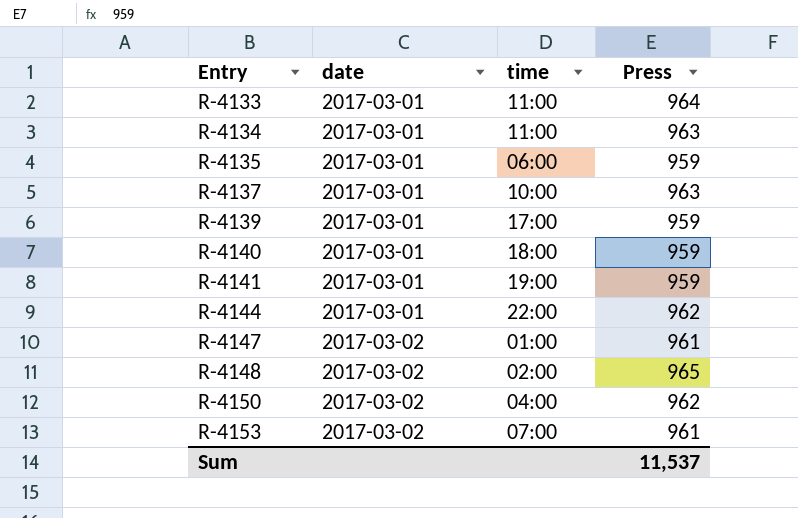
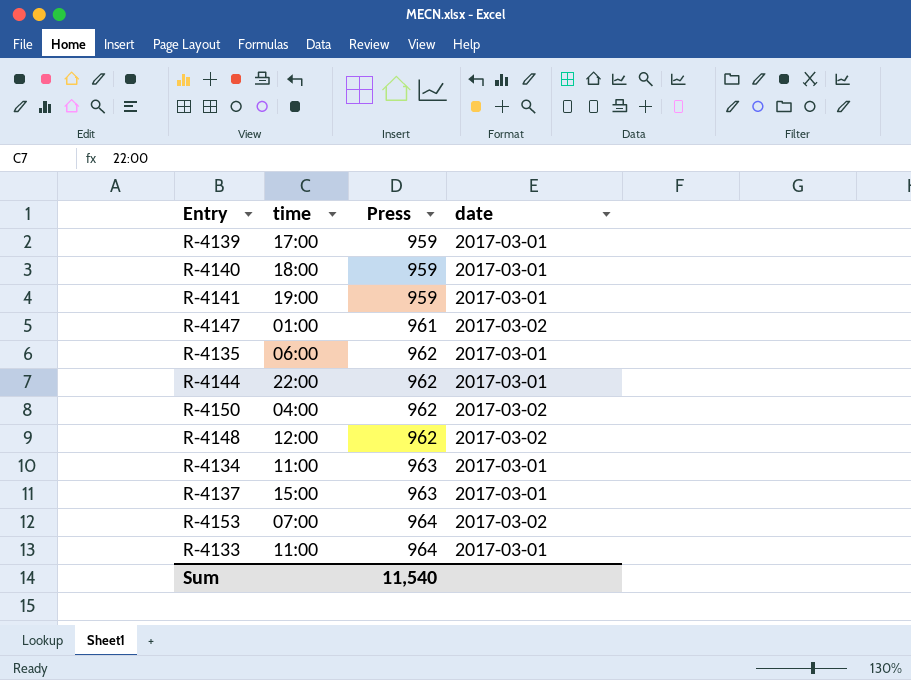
row order: Entry ascending -> Press ascending
column date | position: 2 -> 4
R-4135 | Press: 959 -> 962
R-4148 | time: 02:00 -> 12:00
R-4148 | Press: 965 -> 962
R-4137 | time: 10:00 -> 15:00
R-4153 | Press: 961 -> 964
Sum | Press: 11,537 -> 11,540

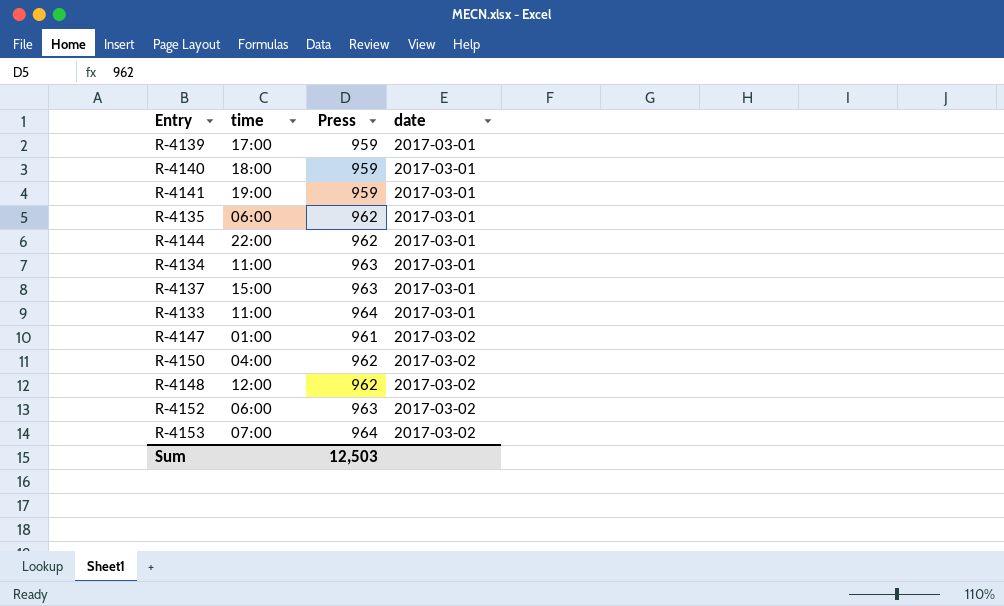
row order: Press ascending -> date ascending
row R-4152: none -> 06:00 | 963 | 2017-03-02
Sum | Press: 11,540 -> 12,503

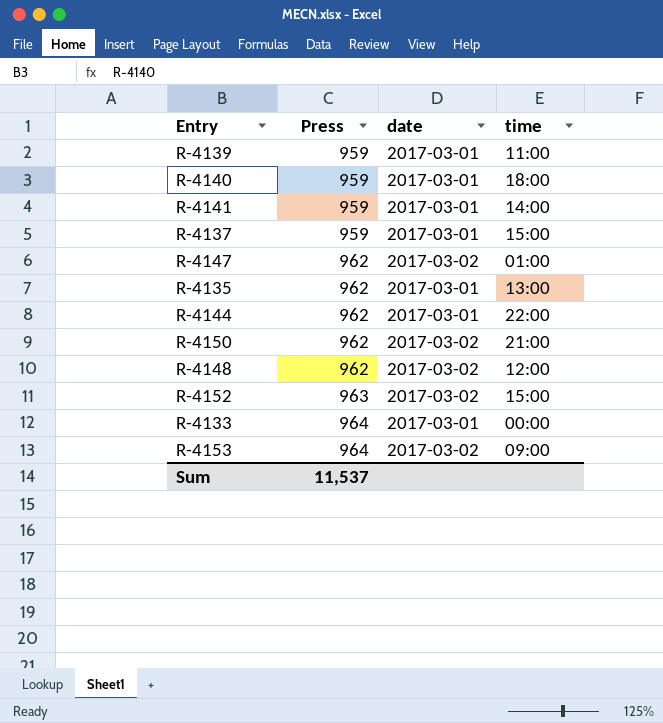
row order: date ascending -> Press ascending
column time | position: 2 -> 4
row R-4134: 11:00 | 963 | 2017-03-01 -> none
R-4139 | time: 17:00 -> 11:00
R-4141 | time: 19:00 -> 14:00
R-4137 | Press: 963 -> 959
R-4147 | Press: 961 -> 962
R-4135 | time: 06:00 -> 13:00
R-4150 | time: 04:00 -> 21:00
R-4152 | time: 06:00 -> 15:00
R-4133 | time: 11:00 -> 00:00
R-4153 | time: 07:00 -> 09:00
Sum | Press: 12,503 -> 11,537

